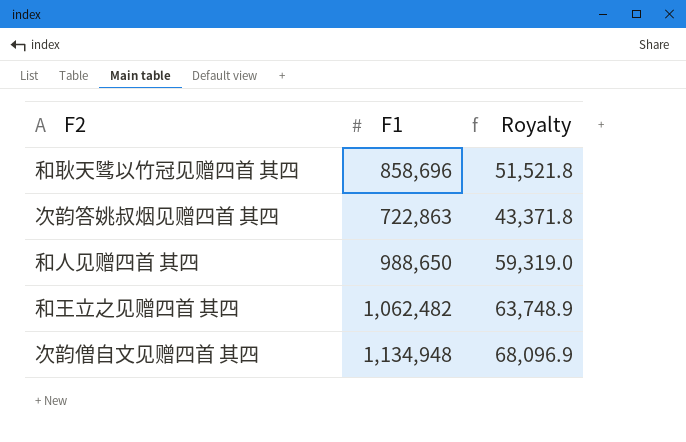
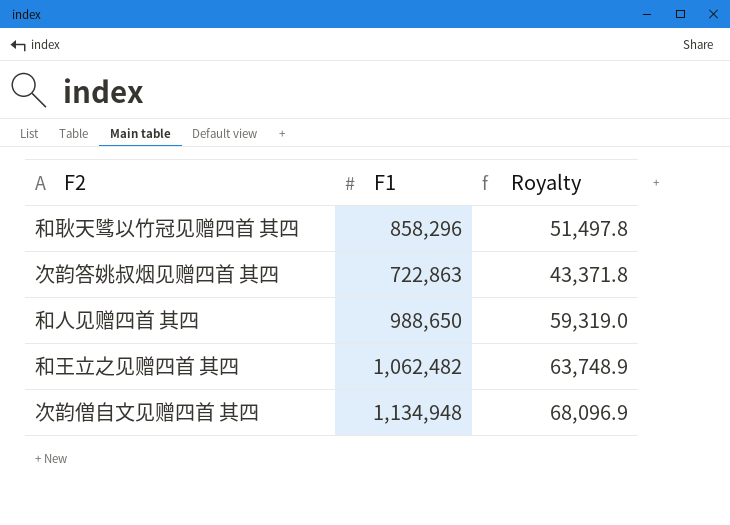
和耿天骘以竹冠见赠四首 其四 | F1: 858,696 -> 858,296
和耿天骘以竹冠见赠四首 其四 | Royalty: 51,521.8 -> 51,497.8

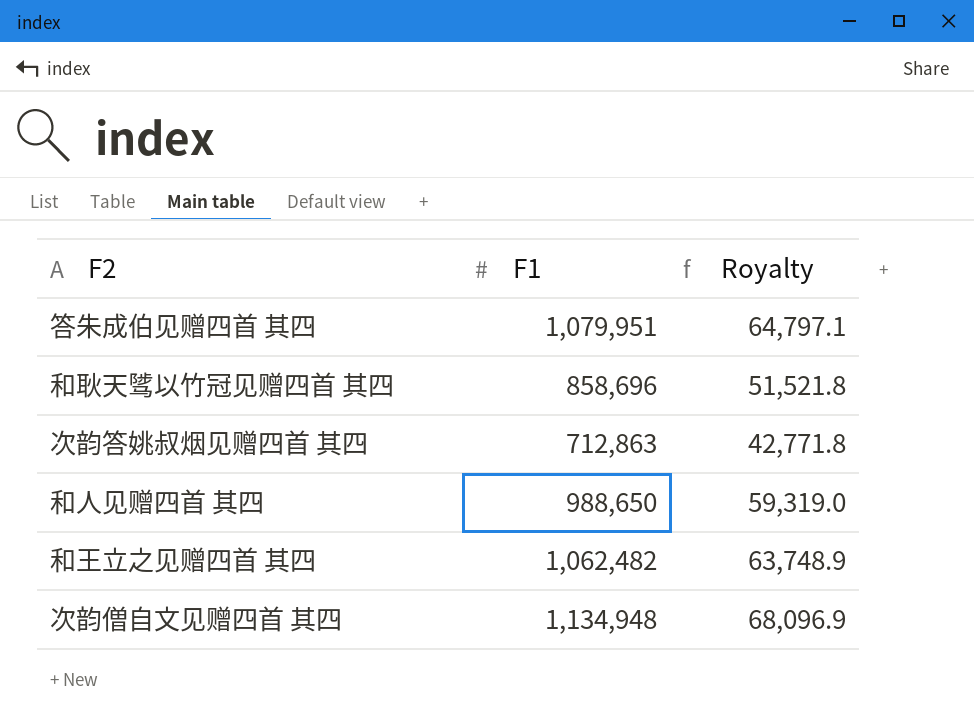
row 答朱成伯见赠四首 其四: none -> 1,079,951 | 64,797.1
和耿天骘以竹冠见赠四首 其四 | F1: 858,296 -> 858,696
和耿天骘以竹冠见赠四首 其四 | Royalty: 51,497.8 -> 51,521.8
次韵答姚叔烟见赠四首 其四 | F1: 722,863 -> 712,863
次韵答姚叔烟见赠四首 其四 | Royalty: 43,371.8 -> 42,771.8

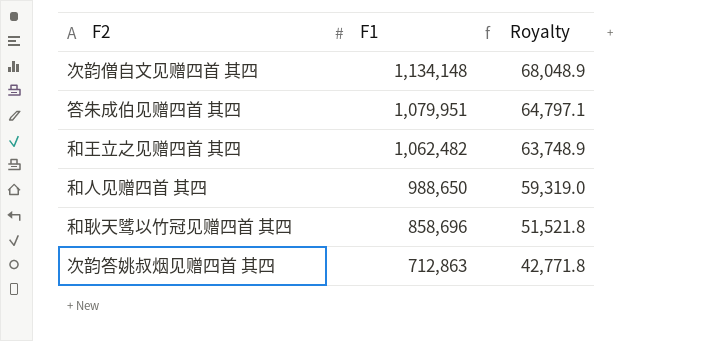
row order: none -> F1 descending
次韵僧自文见赠四首 其四 | F1: 1,134,948 -> 1,134,148
次韵僧自文见赠四首 其四 | Royalty: 68,096.9 -> 68,048.9

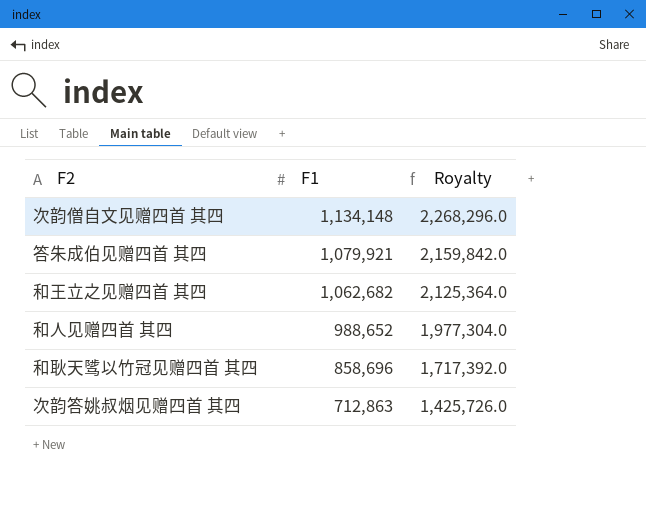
column Royalty | formula: [F1] * 0.06 -> [F1] * 2
答朱成伯见赠四首 其四 | F1: 1,079,951 -> 1,079,921
和王立之见赠四首 其四 | F1: 1,062,482 -> 1,062,682
和人见赠四首 其四 | F1: 988,650 -> 988,652

